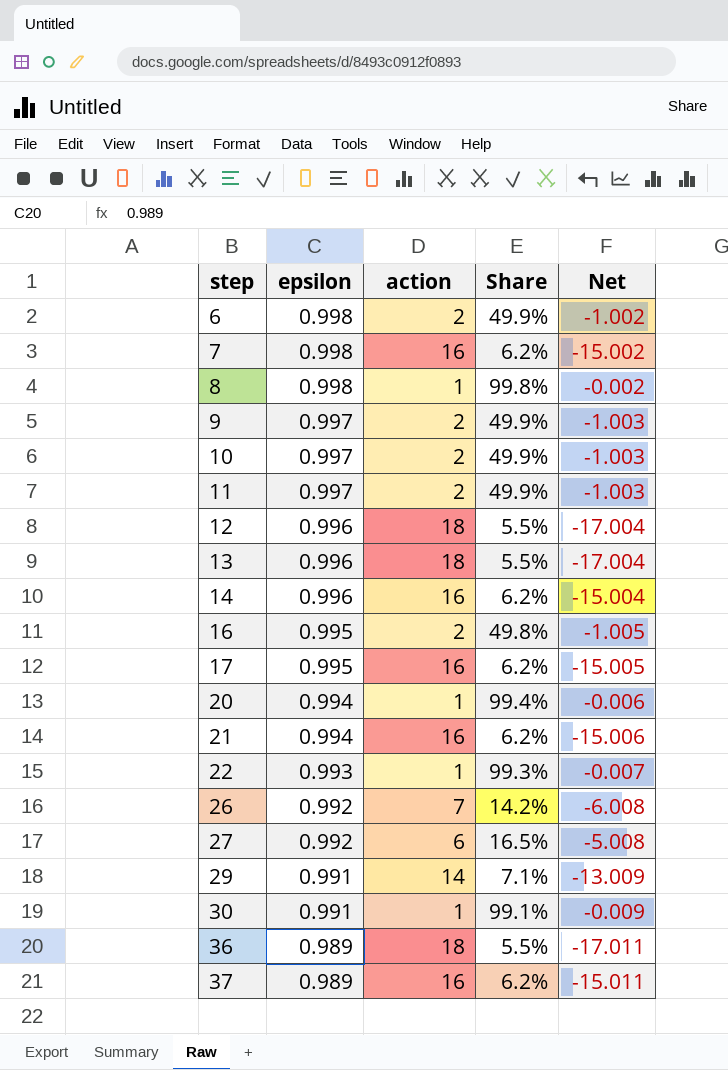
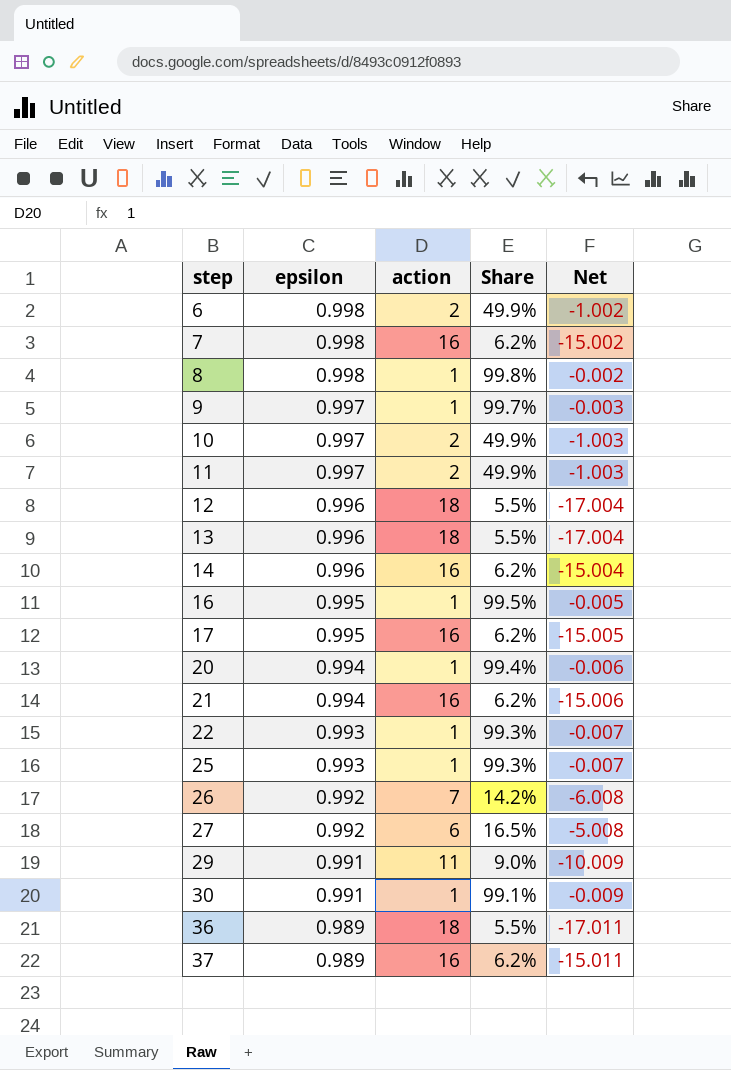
9 | action: 2 -> 1
9 | Share: 49.9% -> 99.7%
9 | Net: -1.003 -> -0.003
16 | action: 2 -> 1
16 | Share: 49.8% -> 99.5%
16 | Net: -1.005 -> -0.005
row 25: none -> 0.993 | 1 | 99.3% | -0.007
29 | action: 14 -> 11
29 | Share: 7.1% -> 9.0%
29 | Net: -13.009 -> -10.009

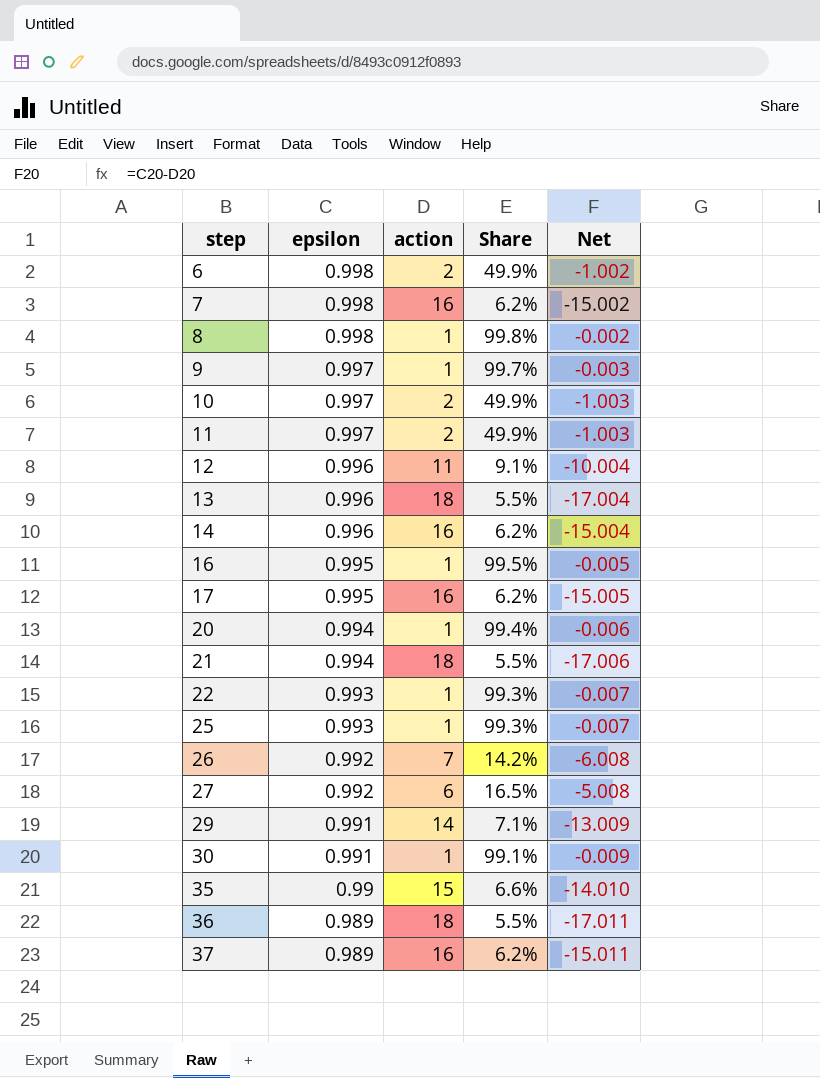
12 | action: 18 -> 11
12 | Share: 5.5% -> 9.1%
12 | Net: -17.004 -> -10.004
21 | action: 16 -> 18
21 | Share: 6.2% -> 5.5%
21 | Net: -15.006 -> -17.006
29 | action: 11 -> 14
29 | Share: 9.0% -> 7.1%
29 | Net: -10.009 -> -13.009
row 35: none -> 0.99 | 15 | 6.6% | -14.010

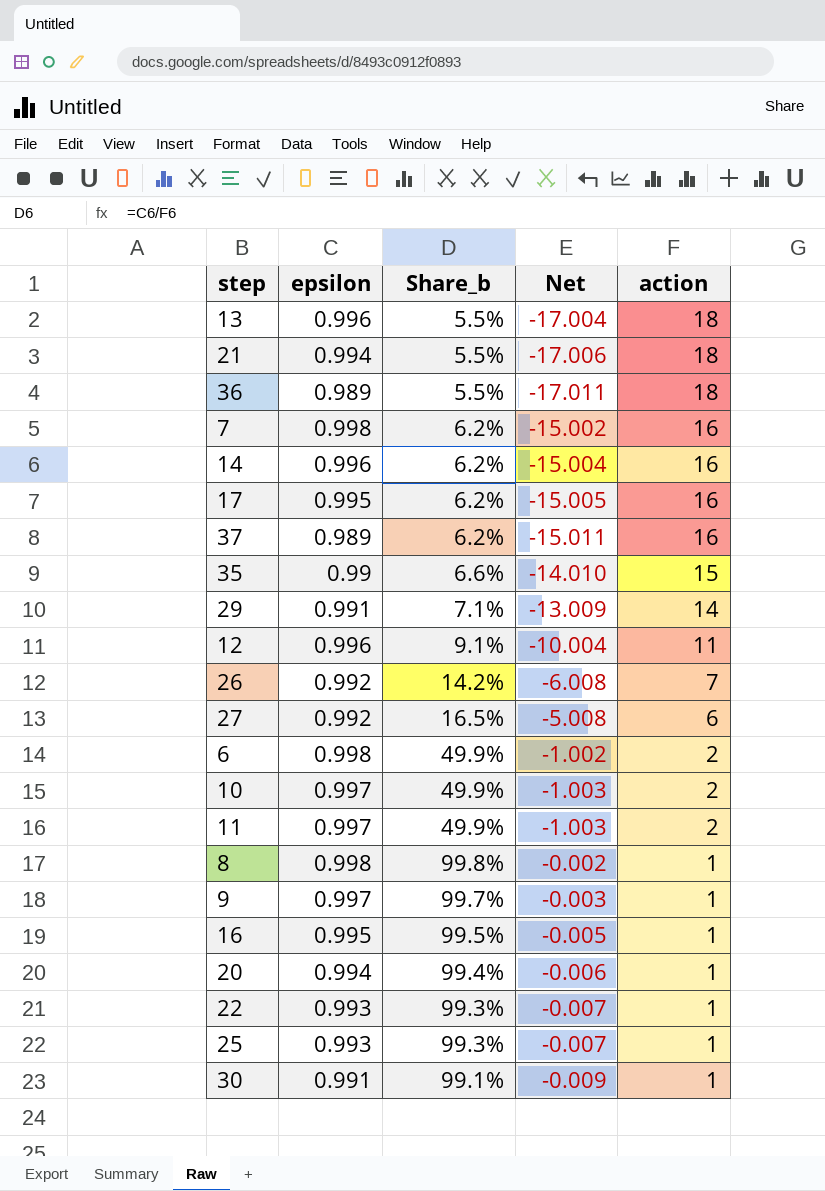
row order: step ascending -> action descending
column name: Share -> Share_b
column action | position: 3 -> 5

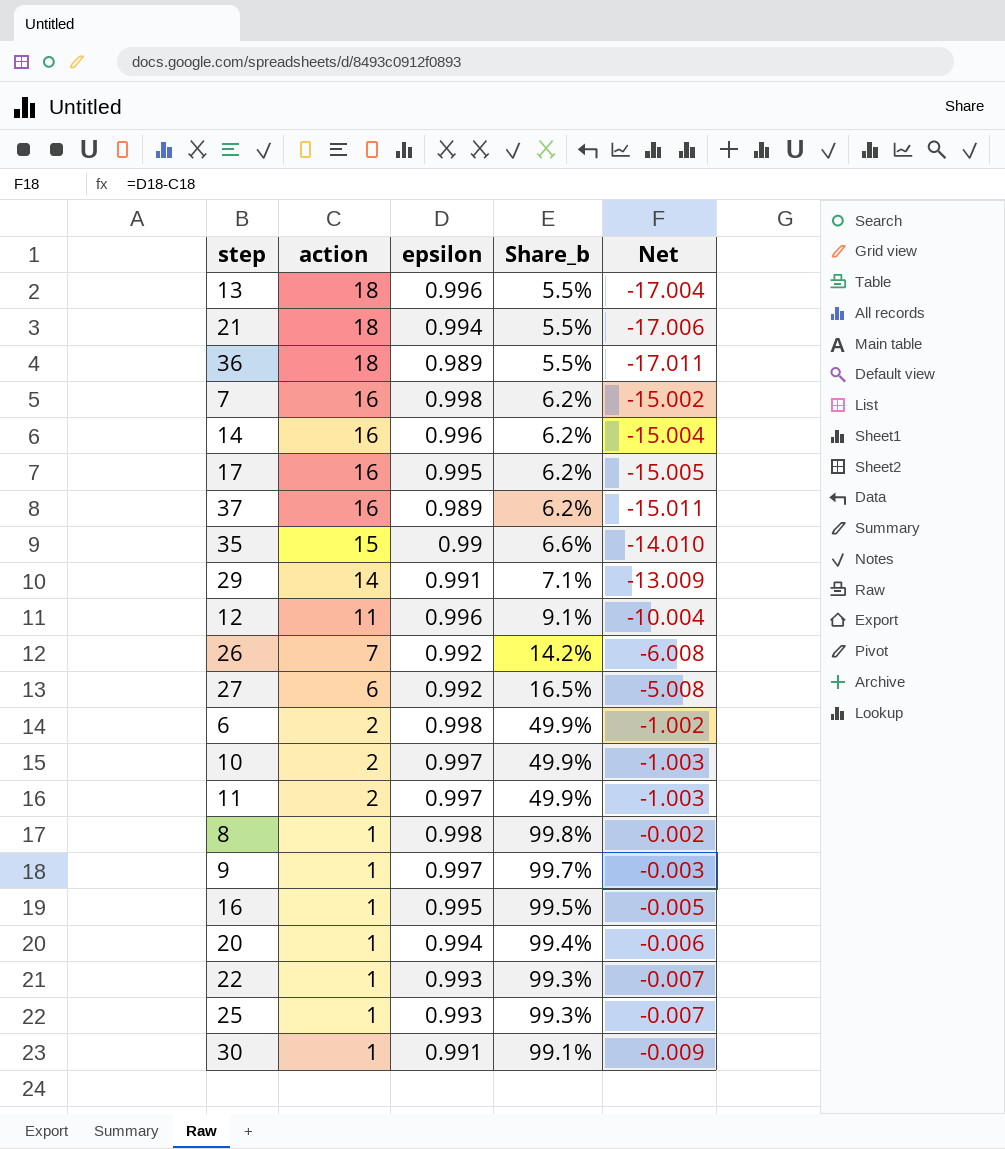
column action | position: 5 -> 2

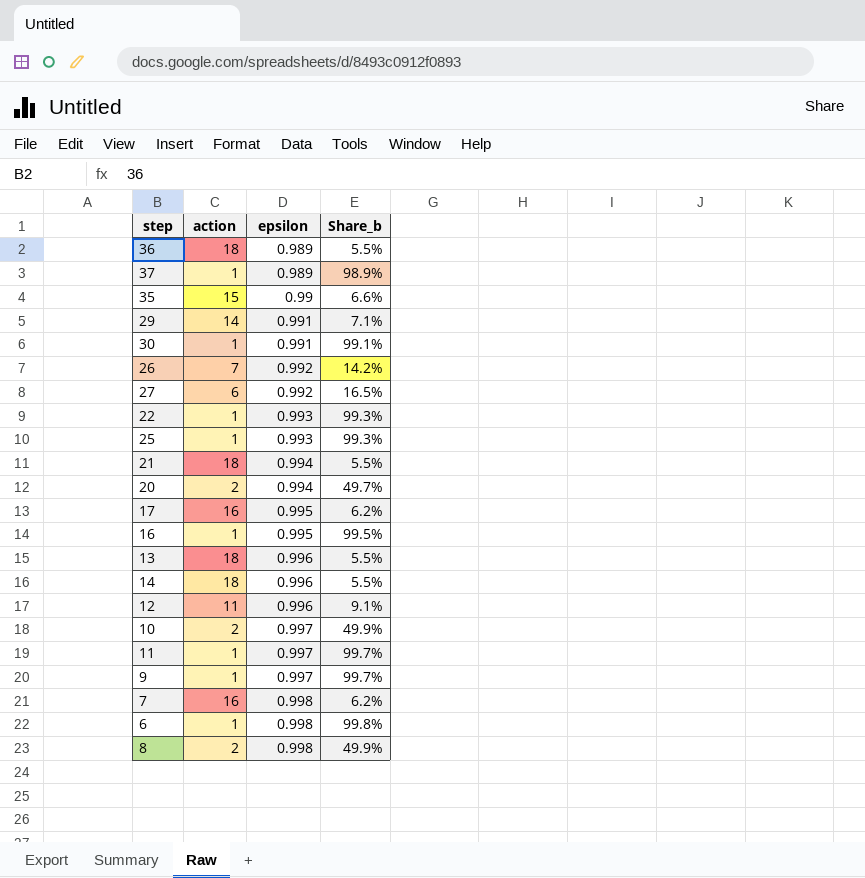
row order: action descending -> epsilon ascending
column Net | formula: [epsilon] - [action] -> none
37 | action: 16 -> 1
37 | Share_b: 6.2% -> 98.9%
20 | action: 1 -> 2
20 | Share_b: 99.4% -> 49.7%
14 | action: 16 -> 18
14 | Share_b: 6.2% -> 5.5%
11 | action: 2 -> 1
11 | Share_b: 49.9% -> 99.7%
6 | action: 2 -> 1
6 | Share_b: 49.9% -> 99.8%
8 | action: 1 -> 2
8 | Share_b: 99.8% -> 49.9%

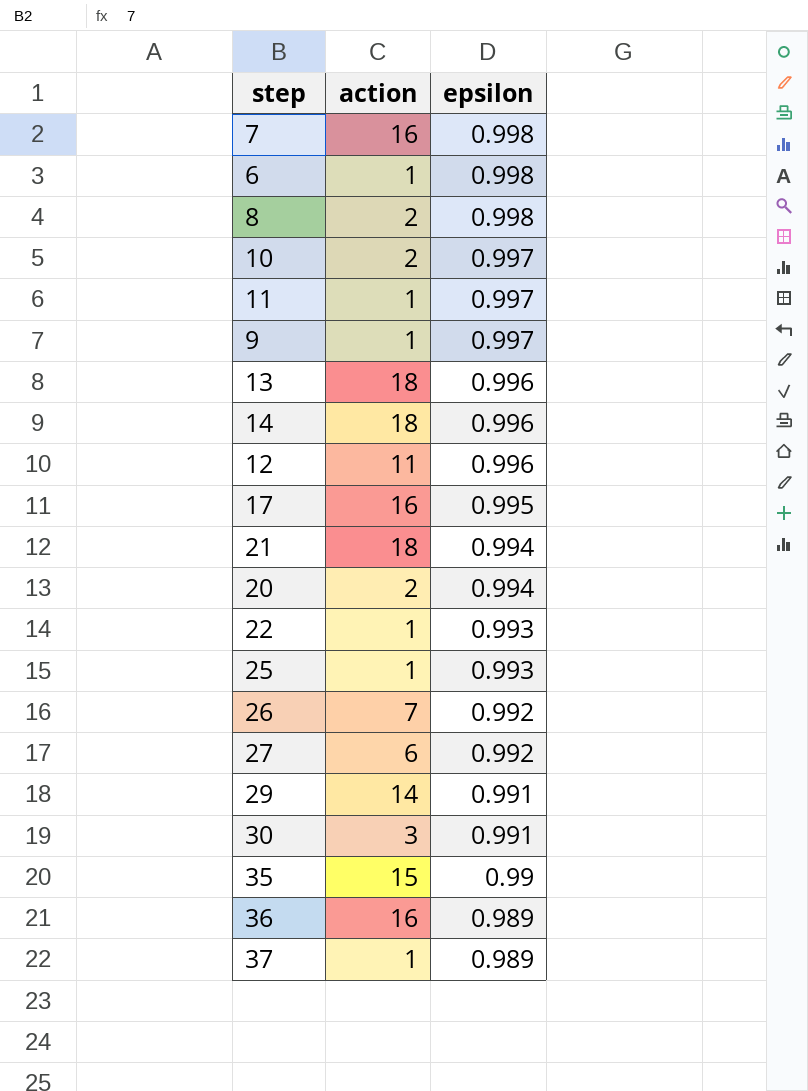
row order: epsilon ascending -> epsilon descending
column Share_b | formula: [epsilon] / [action] -> none
row 16: 1 | 0.995 | 99.5% -> none
30 | action: 1 -> 3
36 | action: 18 -> 16

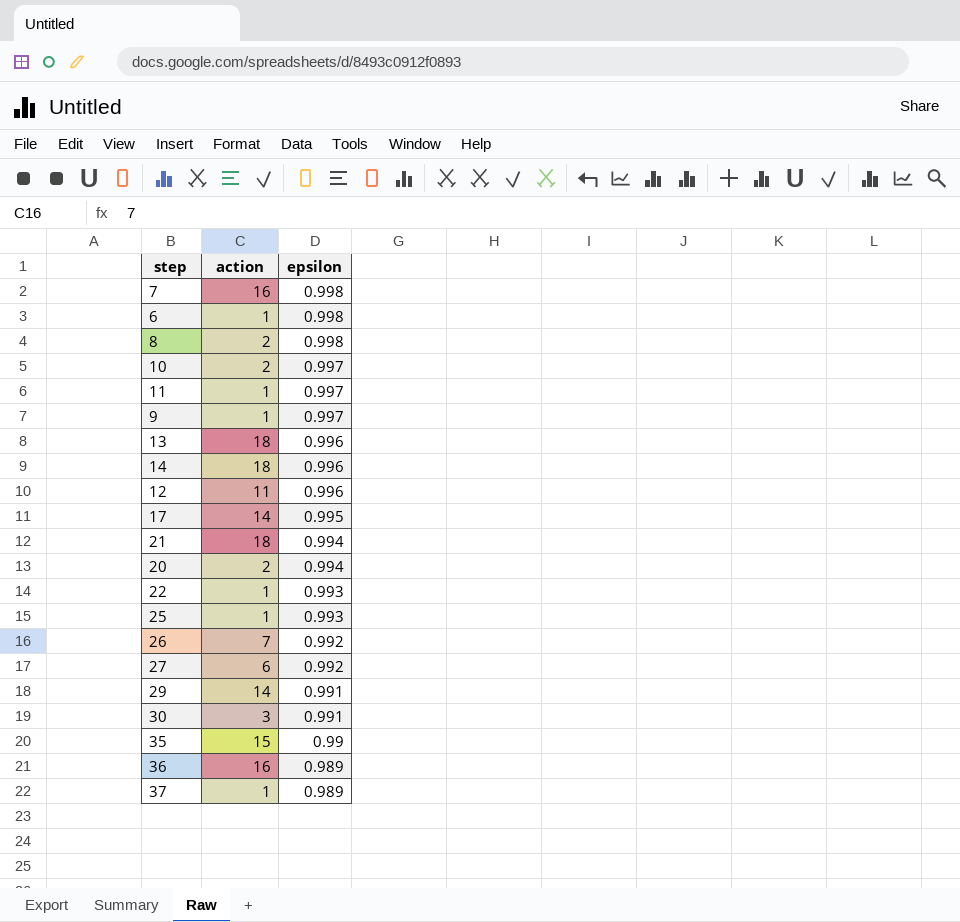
17 | action: 16 -> 14

